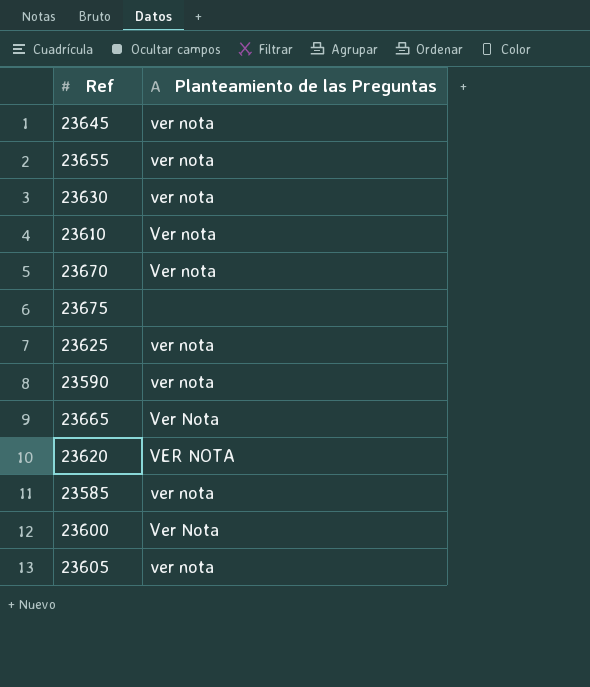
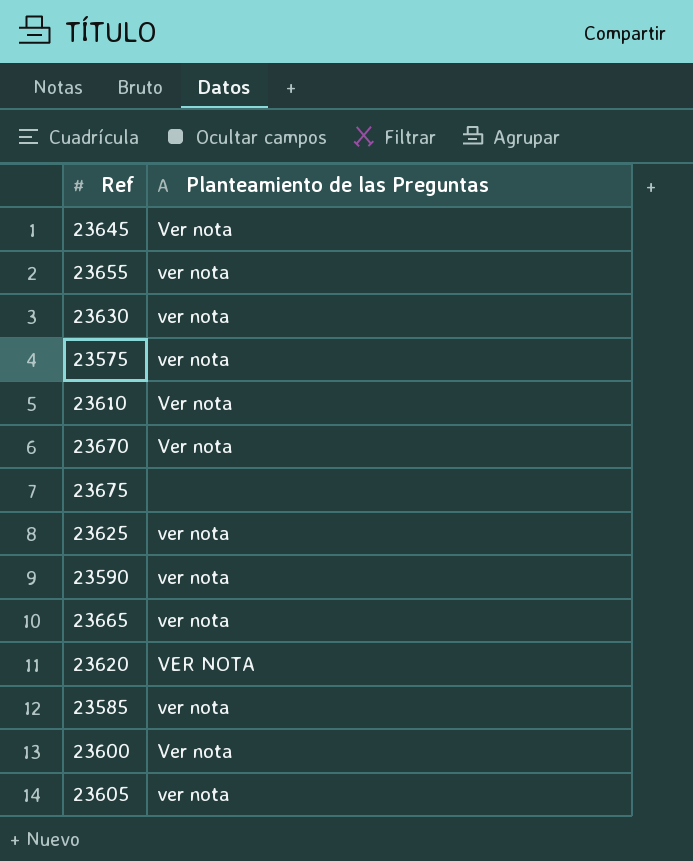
23645 | Planteamiento de las Preguntas: ver nota -> Ver nota
row 23575: none -> ver nota
23665 | Planteamiento de las Preguntas: Ver Nota -> ver nota
23600 | Planteamiento de las Preguntas: Ver Nota -> Ver nota

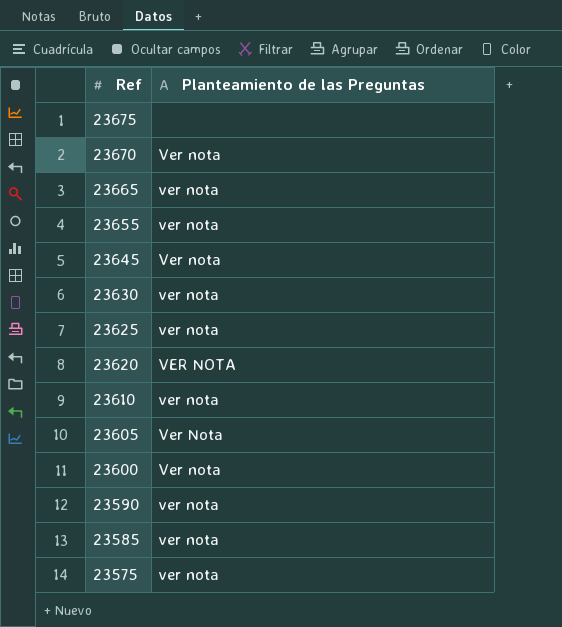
row order: none -> Ref descending
23610 | Planteamiento de las Preguntas: Ver nota -> ver nota
23605 | Planteamiento de las Preguntas: ver nota -> Ver Nota

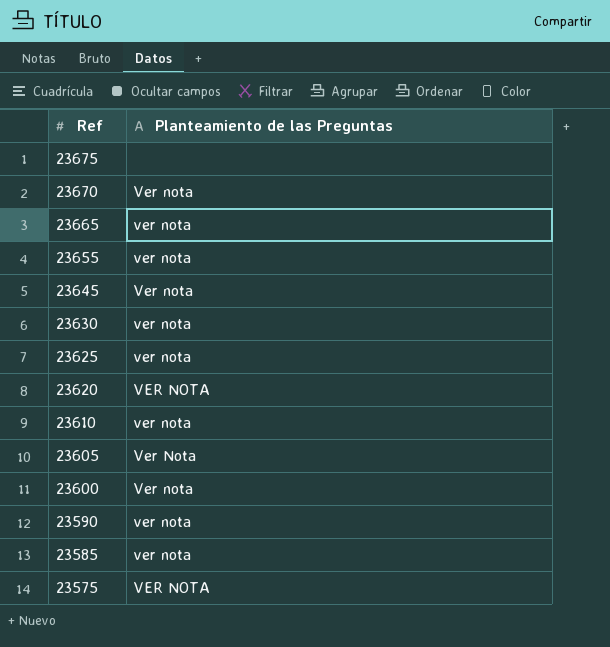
23575 | Planteamiento de las Preguntas: ver nota -> VER NOTA

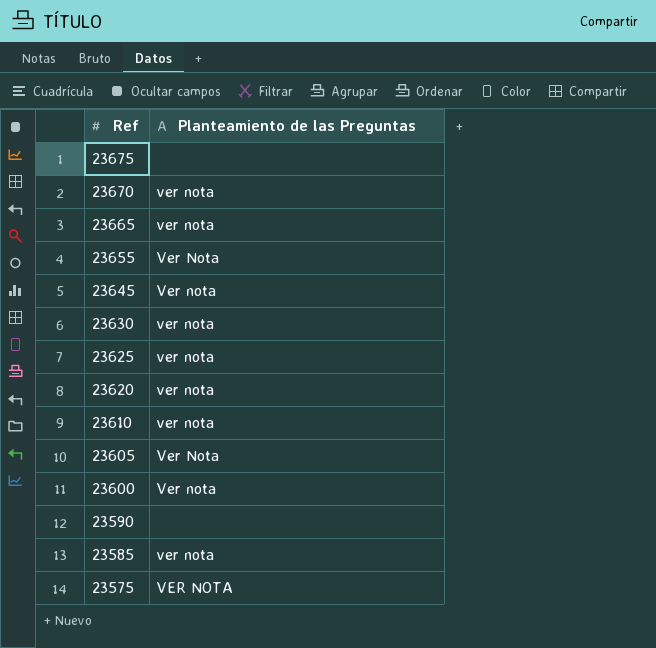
23670 | Planteamiento de las Preguntas: Ver nota -> ver nota
23655 | Planteamiento de las Preguntas: ver nota -> Ver Nota
23620 | Planteamiento de las Preguntas: VER NOTA -> ver nota
23590 | Planteamiento de las Preguntas: ver nota -> none

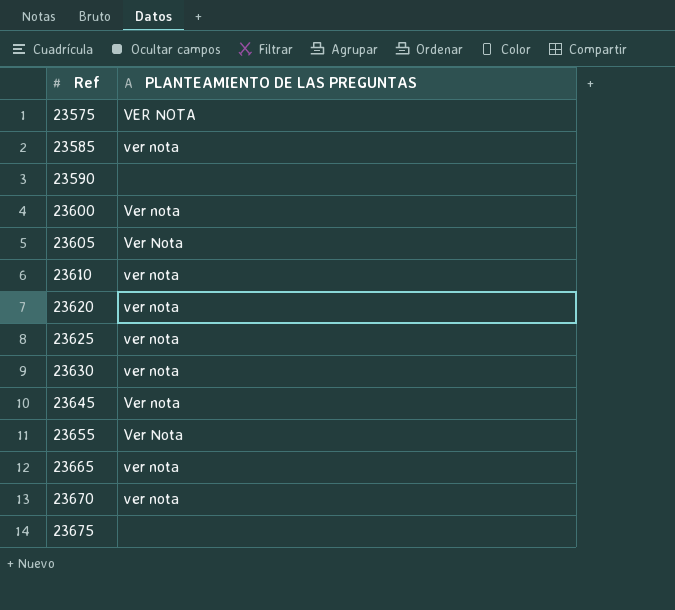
row order: Ref descending -> Ref ascending
column name: Planteamiento de las Preguntas -> PLANTEAMIENTO DE LAS PREGUNTAS

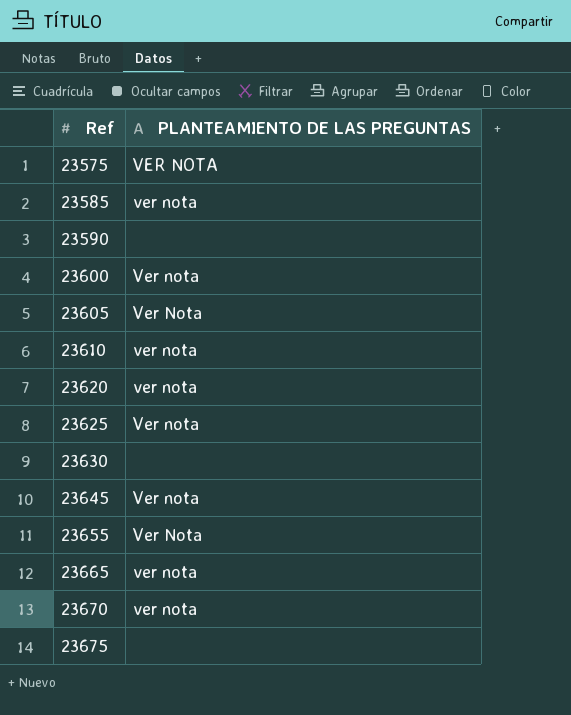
23625 | PLANTEAMIENTO DE LAS PREGUNTAS: ver nota -> Ver nota
23630 | PLANTEAMIENTO DE LAS PREGUNTAS: ver nota -> none

